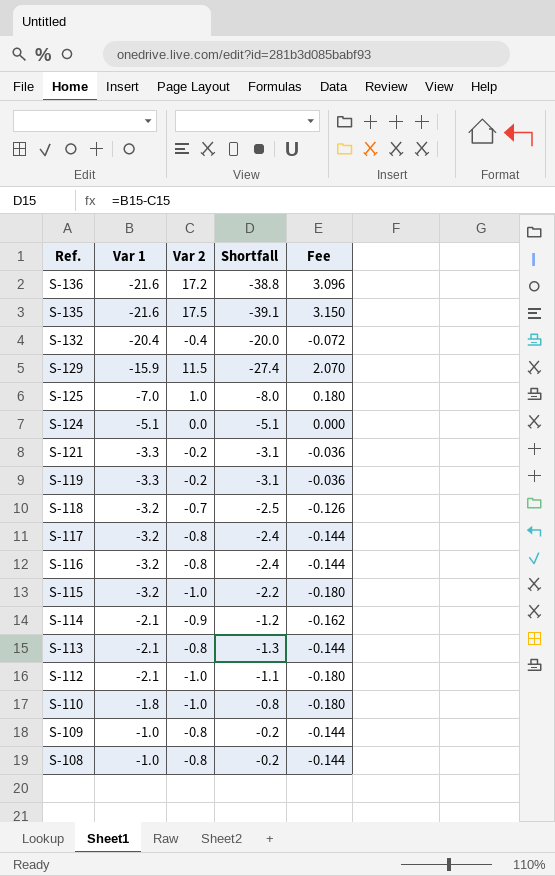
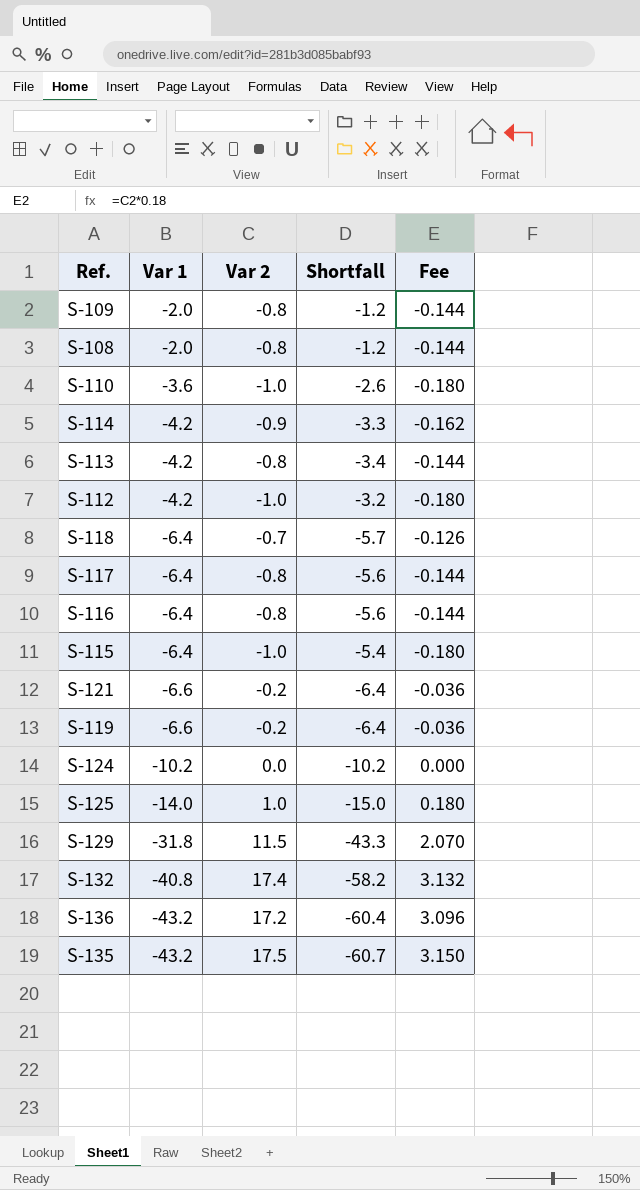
row order: Ref. descending -> Var 1 descending
S-109 | Var 1: -1.0 -> -2.0
S-109 | Shortfall: -0.2 -> -1.2
S-108 | Var 1: -1.0 -> -2.0
S-108 | Shortfall: -0.2 -> -1.2
S-110 | Var 1: -1.8 -> -3.6
S-110 | Shortfall: -0.8 -> -2.6
S-114 | Var 1: -2.1 -> -4.2
S-114 | Shortfall: -1.2 -> -3.3
S-113 | Var 1: -2.1 -> -4.2
S-113 | Shortfall: -1.3 -> -3.4
S-112 | Var 1: -2.1 -> -4.2
S-112 | Shortfall: -1.1 -> -3.2
S-118 | Var 1: -3.2 -> -6.4
S-118 | Shortfall: -2.5 -> -5.7
S-117 | Var 1: -3.2 -> -6.4
S-117 | Shortfall: -2.4 -> -5.6
S-116 | Var 1: -3.2 -> -6.4
S-116 | Shortfall: -2.4 -> -5.6
S-115 | Var 1: -3.2 -> -6.4
S-115 | Shortfall: -2.2 -> -5.4
S-121 | Var 1: -3.3 -> -6.6
S-121 | Shortfall: -3.1 -> -6.4
S-119 | Var 1: -3.3 -> -6.6
S-119 | Shortfall: -3.1 -> -6.4
S-124 | Var 1: -5.1 -> -10.2
S-124 | Shortfall: -5.1 -> -10.2
S-125 | Var 1: -7.0 -> -14.0
S-125 | Shortfall: -8.0 -> -15.0
S-129 | Var 1: -15.9 -> -31.8
S-129 | Shortfall: -27.4 -> -43.3
S-132 | Var 1: -20.4 -> -40.8
S-132 | Var 2: -0.4 -> 17.4
S-132 | Shortfall: -20.0 -> -58.2
S-132 | Fee: -0.072 -> 3.132
S-136 | Var 1: -21.6 -> -43.2
S-136 | Shortfall: -38.8 -> -60.4
S-135 | Var 1: -21.6 -> -43.2
S-135 | Shortfall: -39.1 -> -60.7

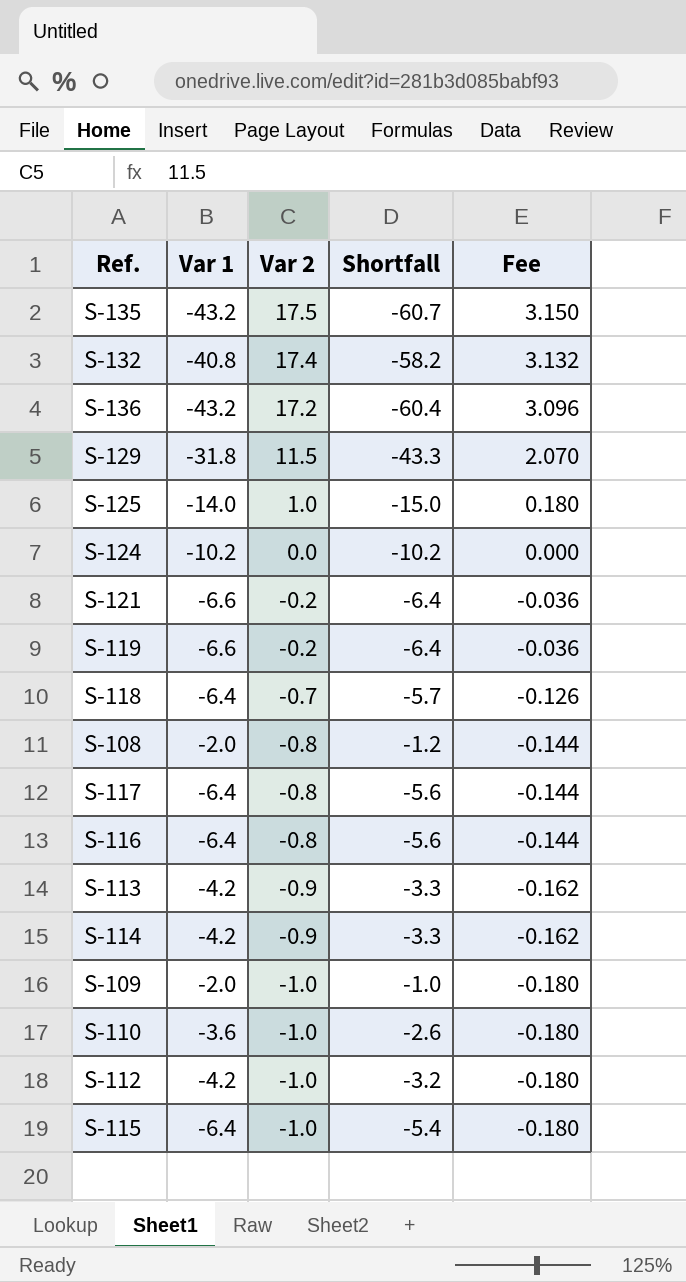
row order: Var 1 descending -> Var 2 descending
S-113 | Var 2: -0.8 -> -0.9
S-113 | Shortfall: -3.4 -> -3.3
S-113 | Fee: -0.144 -> -0.162
S-109 | Var 2: -0.8 -> -1.0
S-109 | Shortfall: -1.2 -> -1.0
S-109 | Fee: -0.144 -> -0.180

